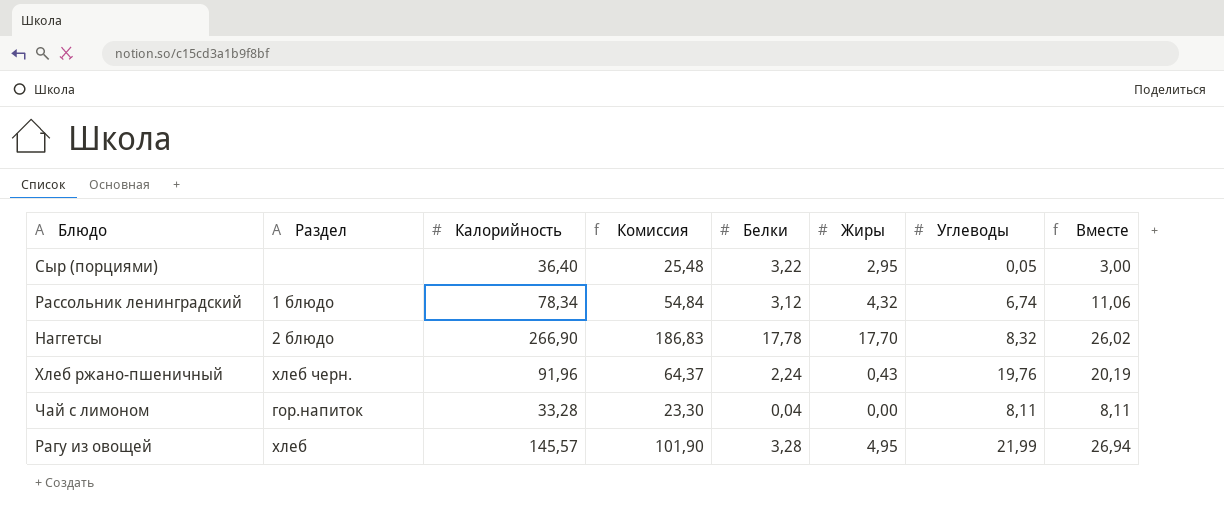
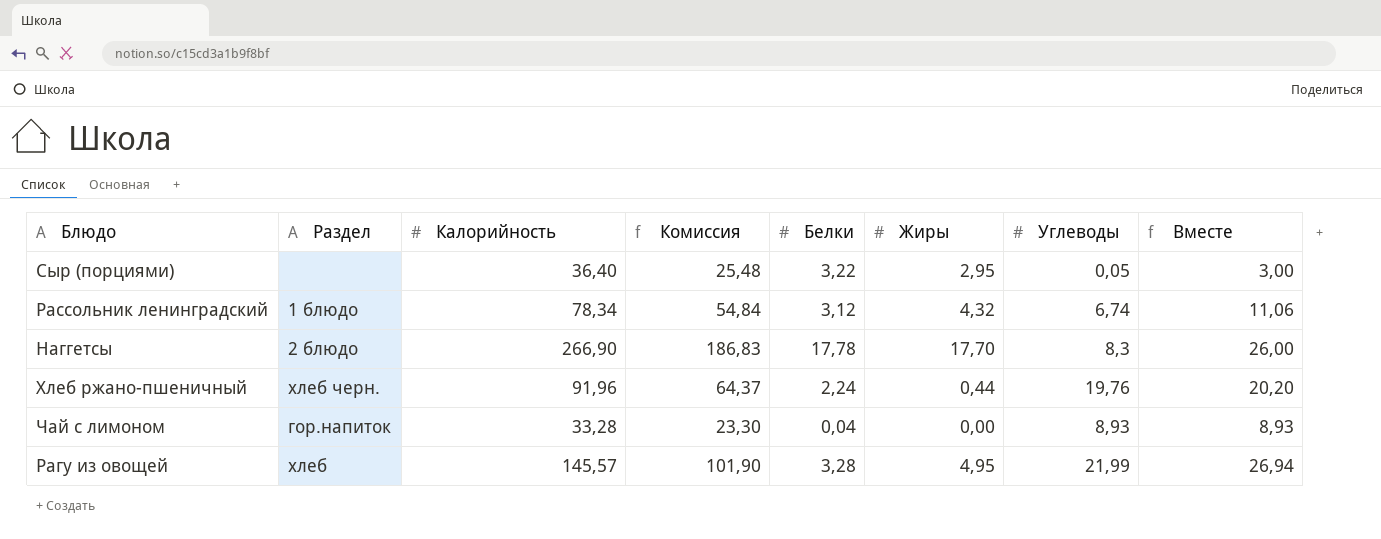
Наггетсы | Углеводы: 8,32 -> 8,3
Наггетсы | Вместе: 26,02 -> 26,00
Хлеб ржано-пшеничный | Жиры: 0,43 -> 0,44
Хлеб ржано-пшеничный | Вместе: 20,19 -> 20,20
Чай с лимоном | Углеводы: 8,11 -> 8,93
Чай с лимоном | Вместе: 8,11 -> 8,93

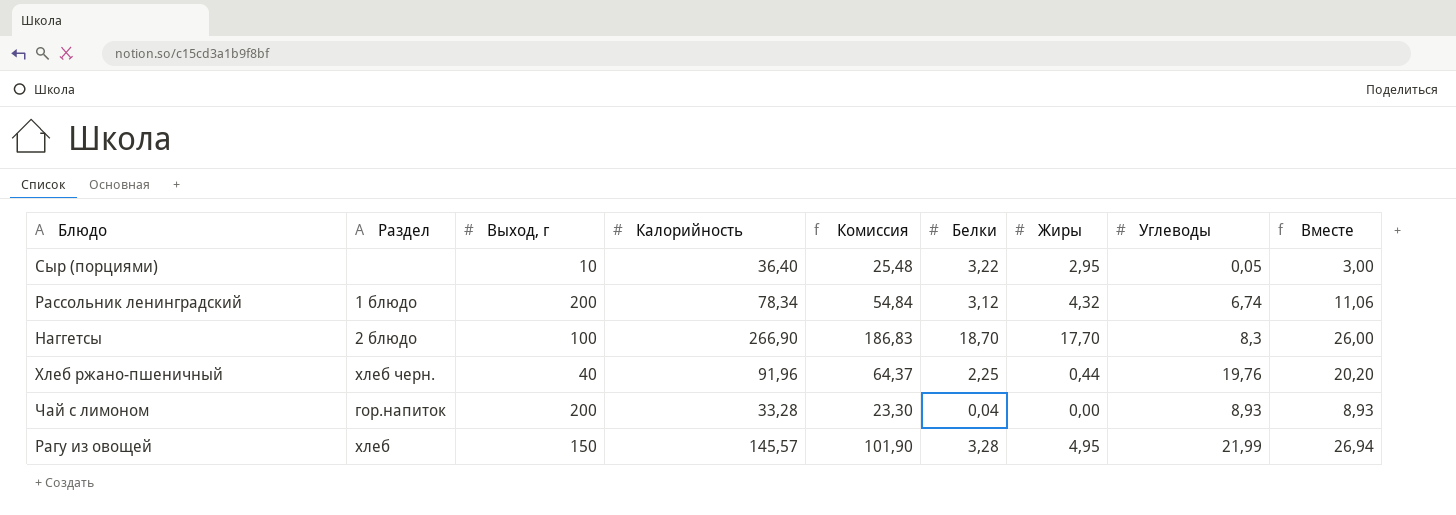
column Выход, г | position: none -> 3
Наггетсы | Белки: 17,78 -> 18,70
Хлеб ржано-пшеничный | Белки: 2,24 -> 2,25

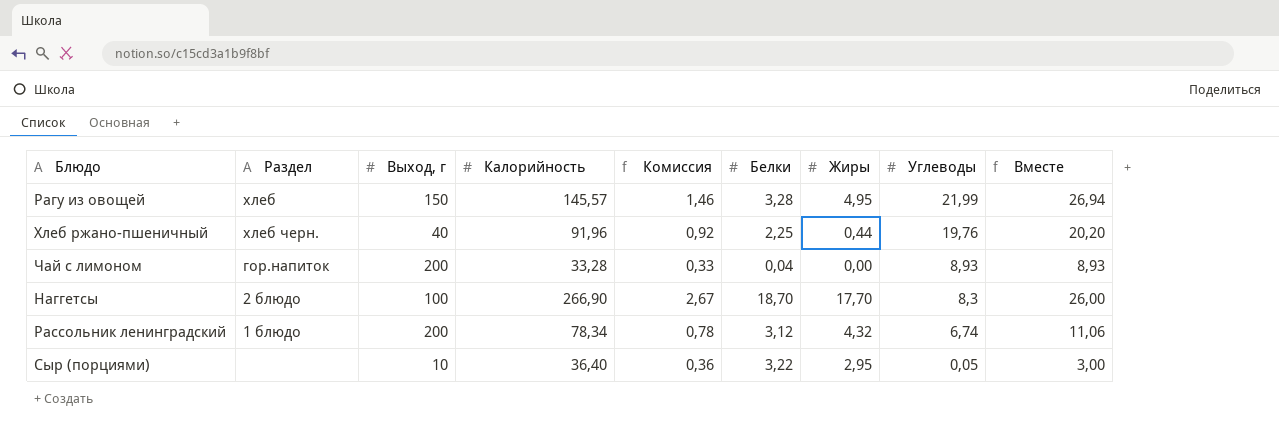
row order: none -> Углеводы descending
column Комиссия | formula: [Калорийность] * 0,7 -> [Калорийность] * 0,01

